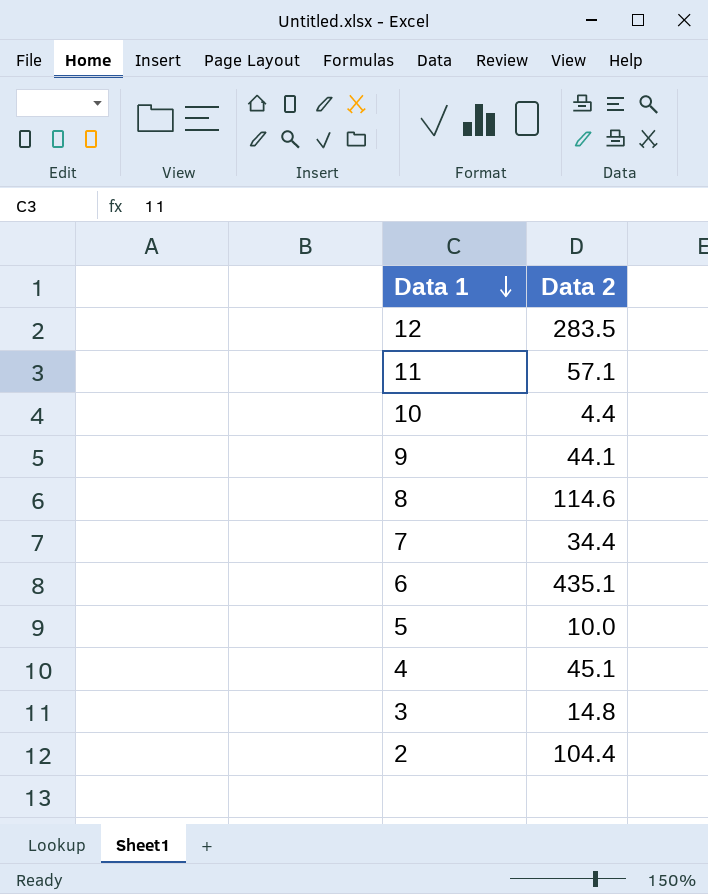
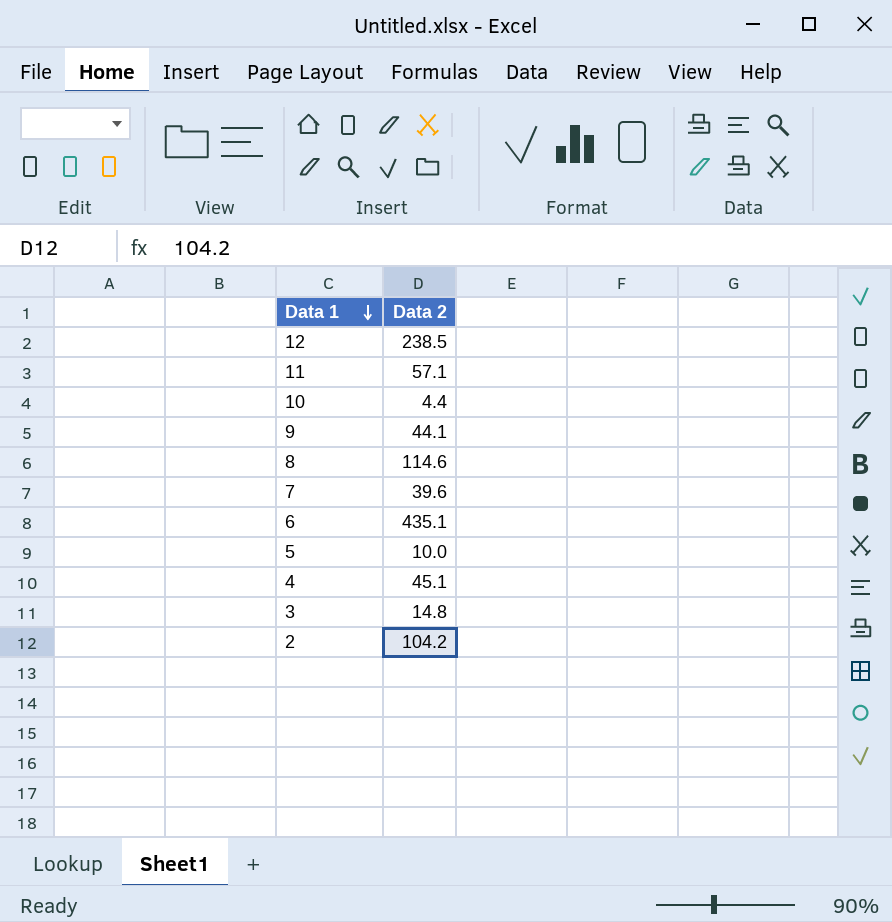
12 | Data 2: 283.5 -> 238.5
7 | Data 2: 34.4 -> 39.6
2 | Data 2: 104.4 -> 104.2

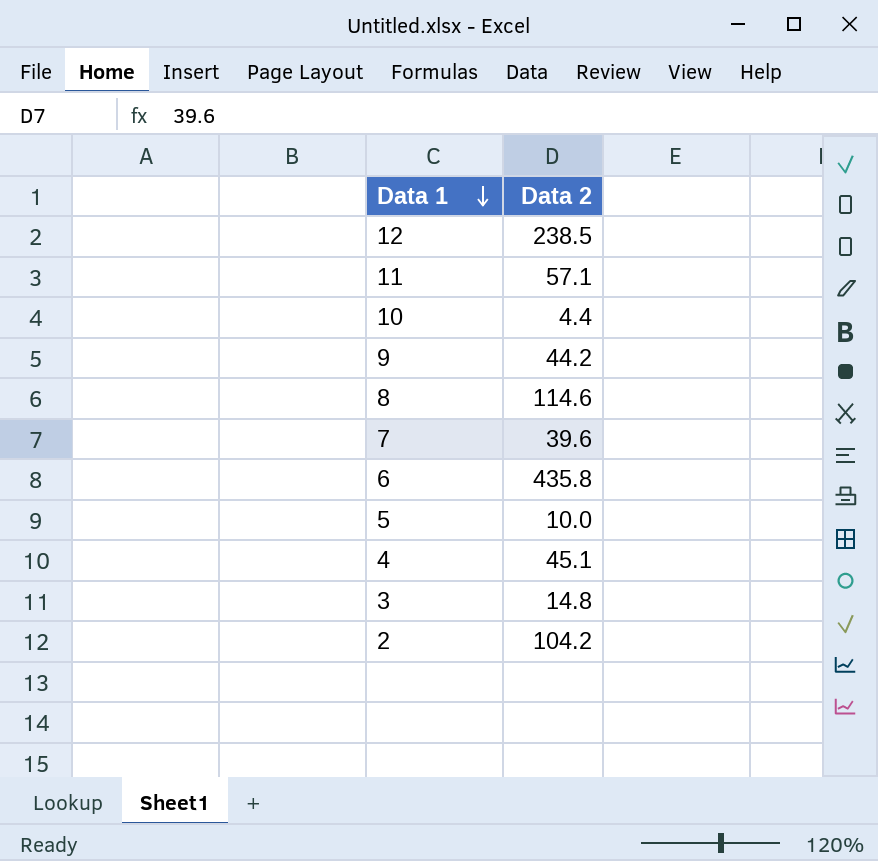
9 | Data 2: 44.1 -> 44.2
6 | Data 2: 435.1 -> 435.8

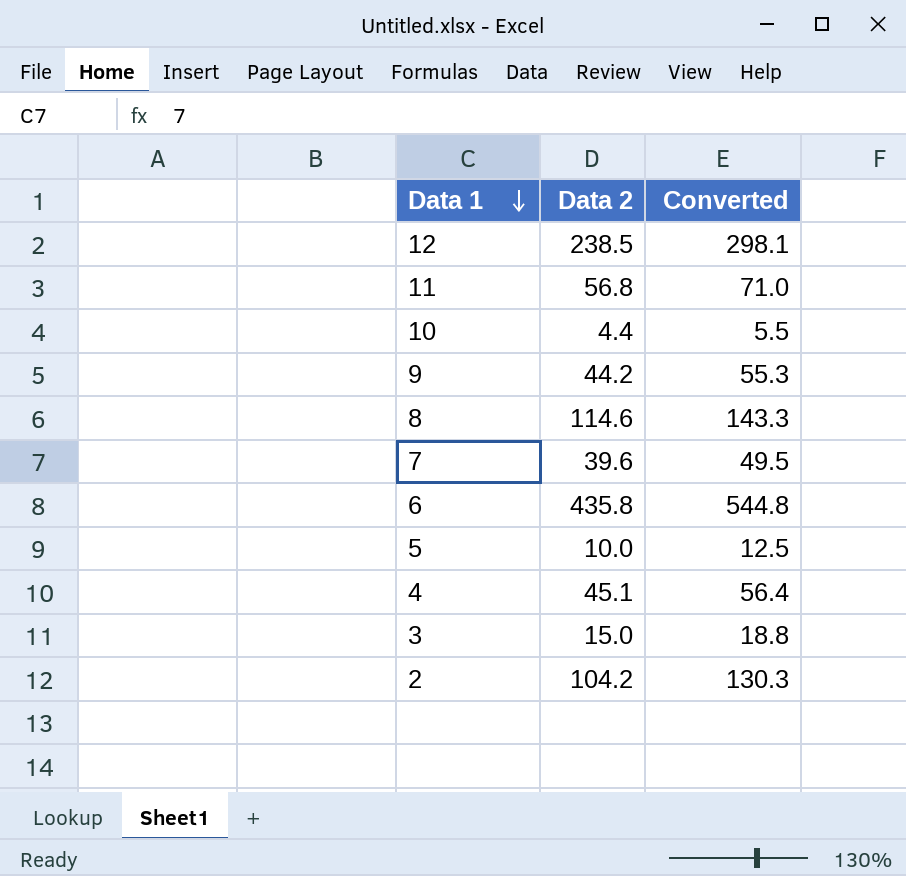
column Converted | formula: none -> [Data 2] * 1.25
11 | Data 2: 57.1 -> 56.8
3 | Data 2: 14.8 -> 15.0

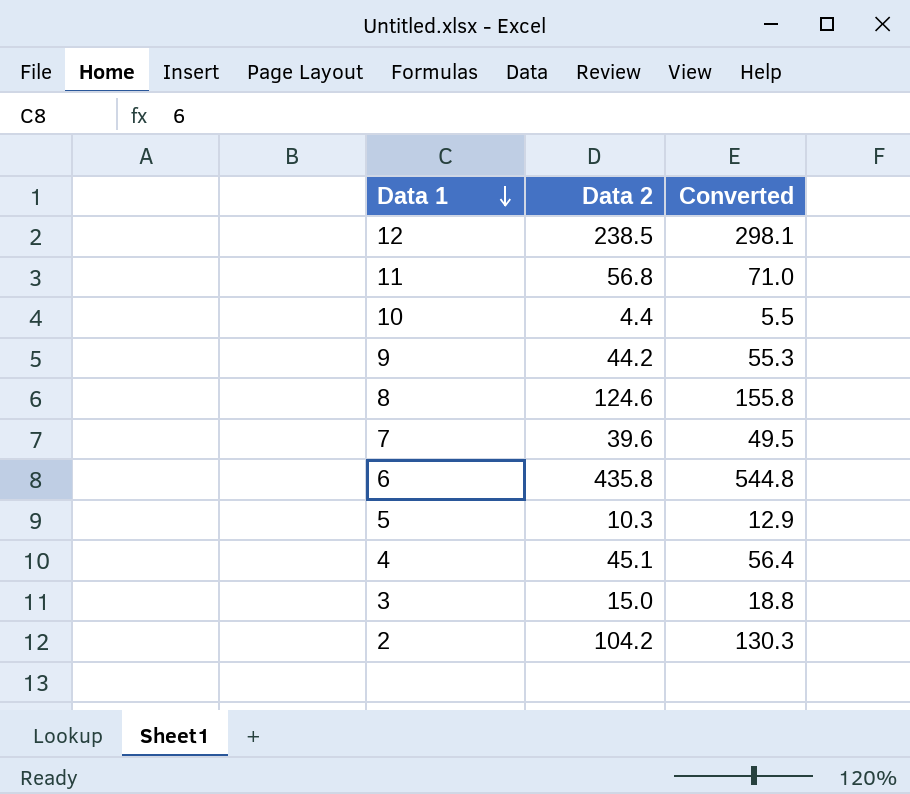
8 | Data 2: 114.6 -> 124.6
8 | Converted: 143.3 -> 155.8
5 | Data 2: 10.0 -> 10.3
5 | Converted: 12.5 -> 12.9

